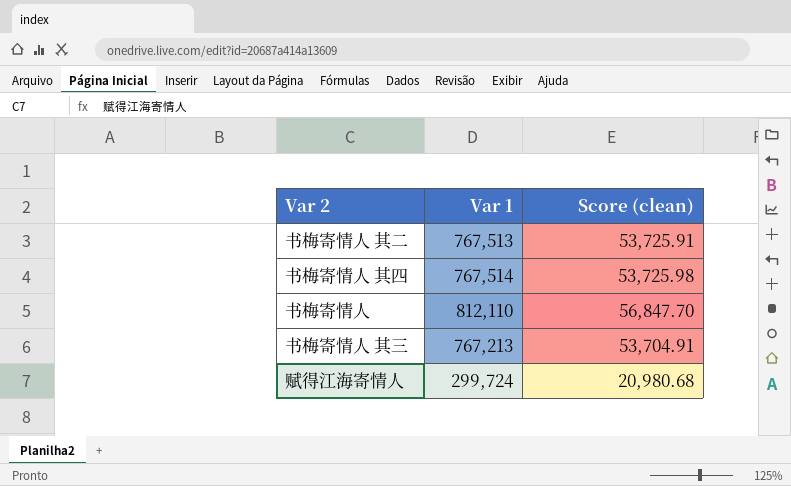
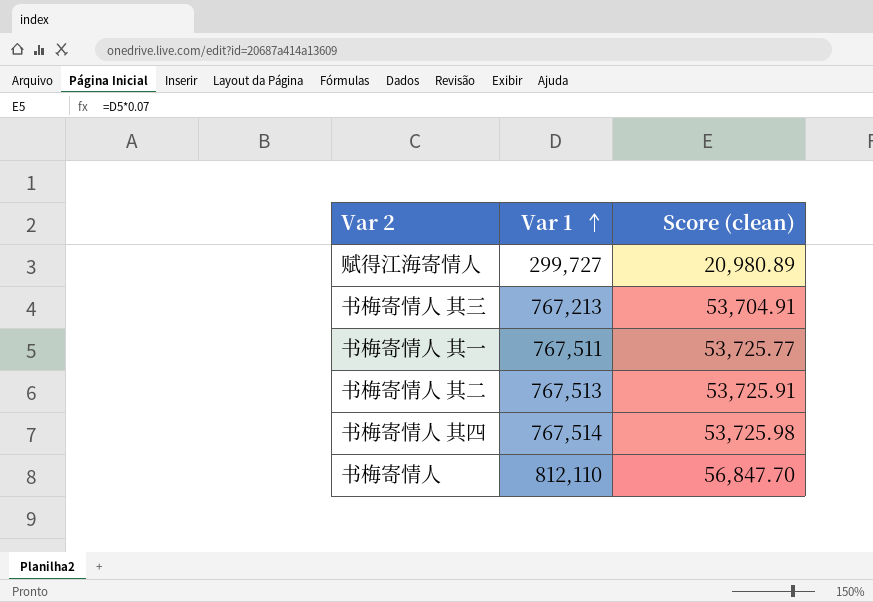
row order: none -> Var 1 ascending
赋得江海寄情人 | Var 1: 299,724 -> 299,727
赋得江海寄情人 | Score (clean): 20,980.68 -> 20,980.89
row 书梅寄情人 其一: none -> 767,511 | 53,725.77

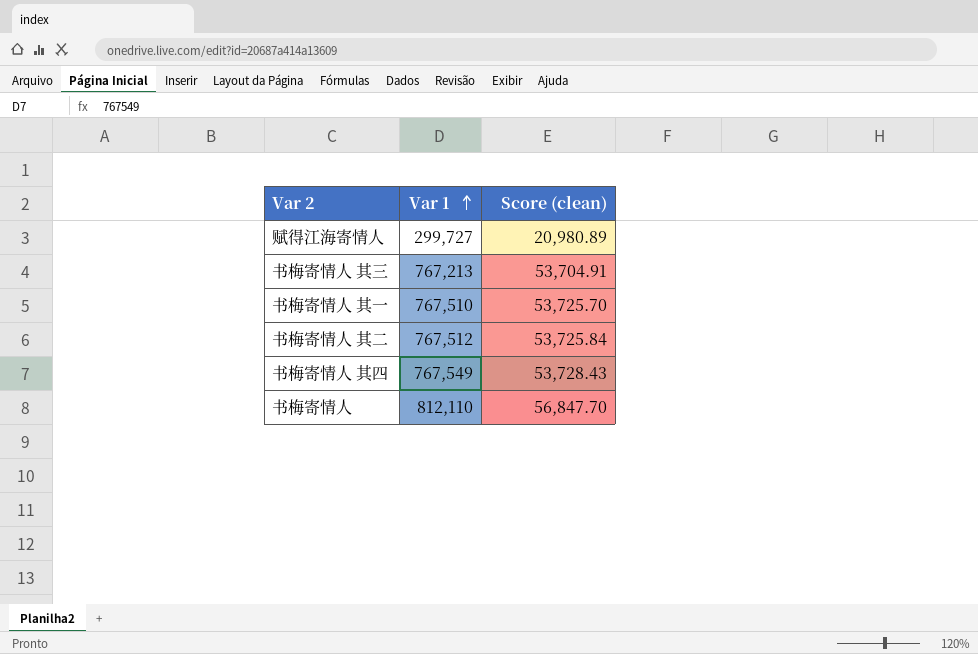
书梅寄情人 其一 | Var 1: 767,511 -> 767,510
书梅寄情人 其一 | Score (clean): 53,725.77 -> 53,725.70
书梅寄情人 其二 | Var 1: 767,513 -> 767,512
书梅寄情人 其二 | Score (clean): 53,725.91 -> 53,725.84
书梅寄情人 其四 | Var 1: 767,514 -> 767,549
书梅寄情人 其四 | Score (clean): 53,725.98 -> 53,728.43

